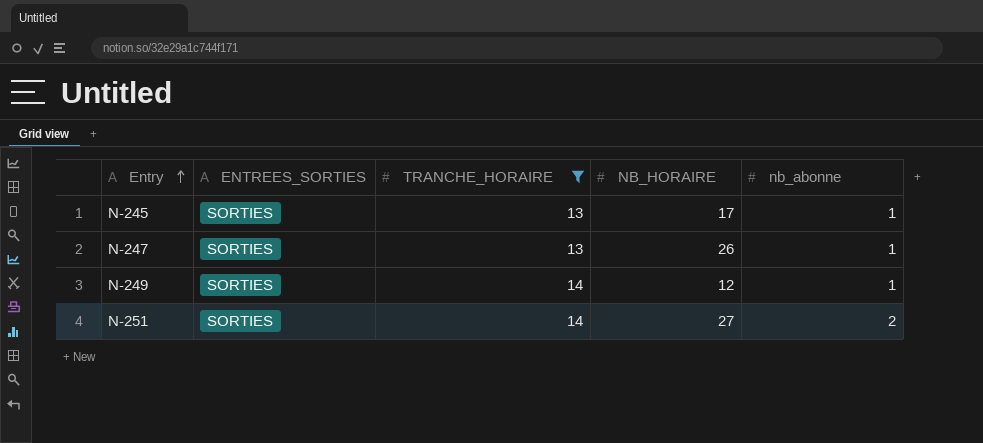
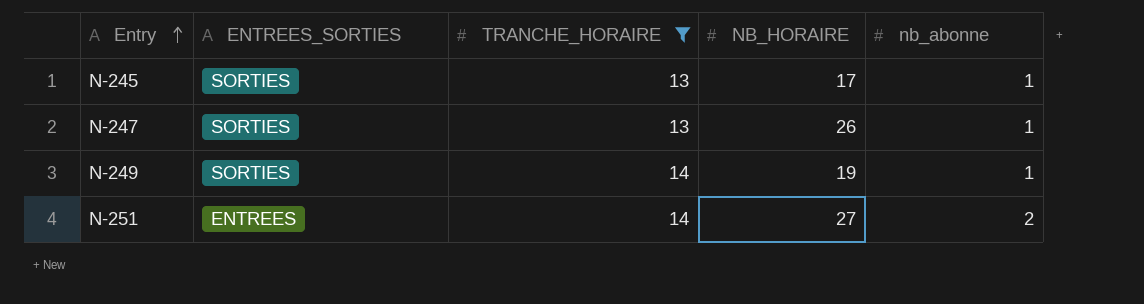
N-249 | NB_HORAIRE: 12 -> 19
N-251 | ENTREES_SORTIES: SORTIES -> ENTREES

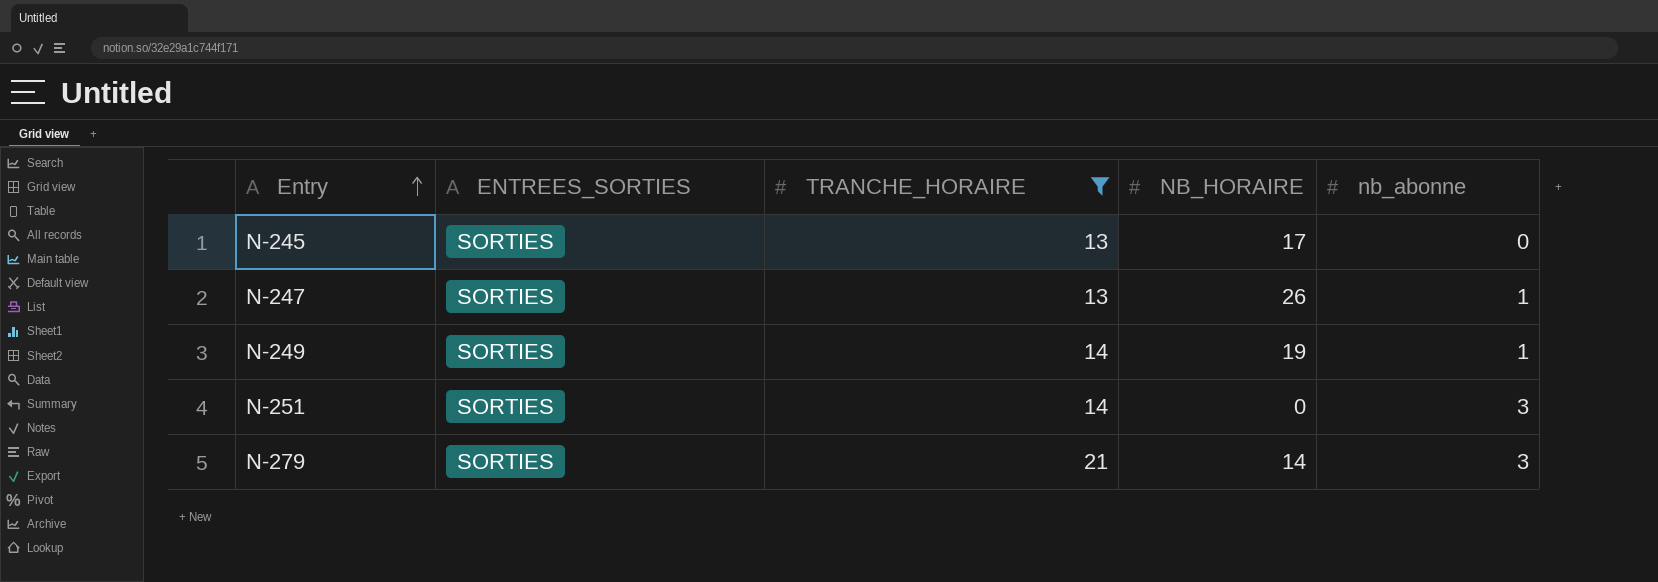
N-245 | nb_abonne: 1 -> 0
N-251 | ENTREES_SORTIES: ENTREES -> SORTIES
N-251 | NB_HORAIRE: 27 -> 0
N-251 | nb_abonne: 2 -> 3
row N-279: none -> SORTIES | 21 | 14 | 3

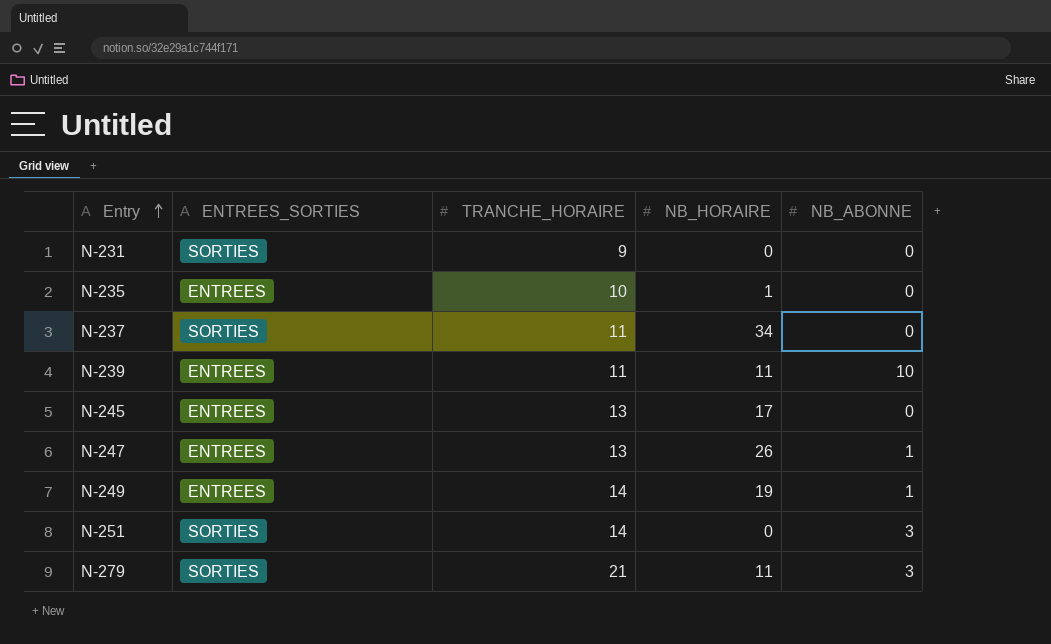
filter: TRANCHE_HORAIRE >= 13 -> none
column name: nb_abonne -> NB_ABONNE
N-245 | ENTREES_SORTIES: SORTIES -> ENTREES
N-247 | ENTREES_SORTIES: SORTIES -> ENTREES
N-249 | ENTREES_SORTIES: SORTIES -> ENTREES
N-279 | NB_HORAIRE: 14 -> 11

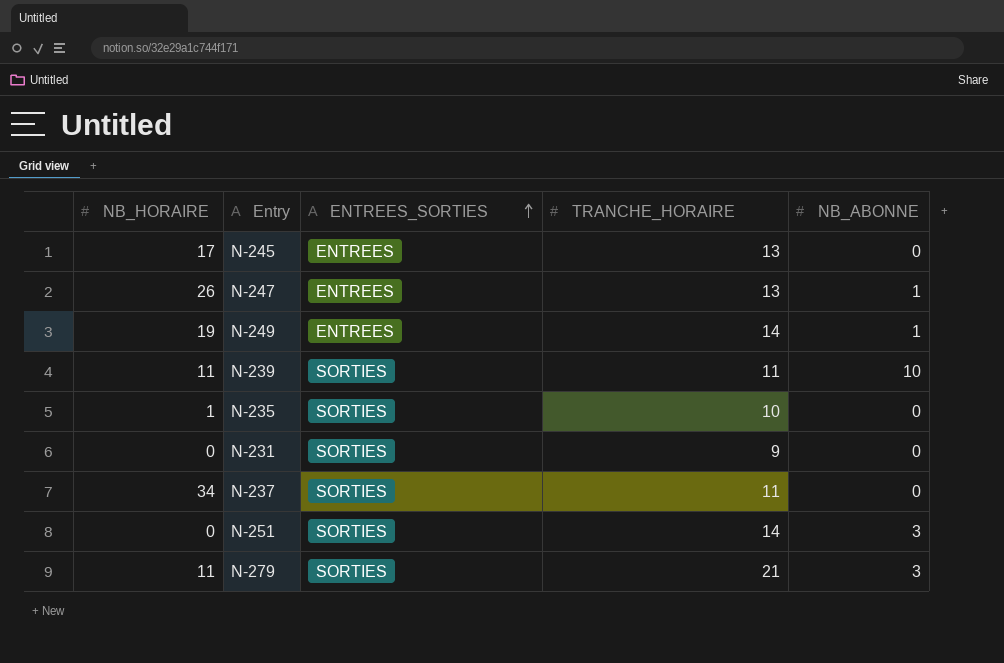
row order: Entry ascending -> ENTREES_SORTIES ascending
column NB_HORAIRE | position: 4 -> 1
N-239 | ENTREES_SORTIES: ENTREES -> SORTIES
N-235 | ENTREES_SORTIES: ENTREES -> SORTIES

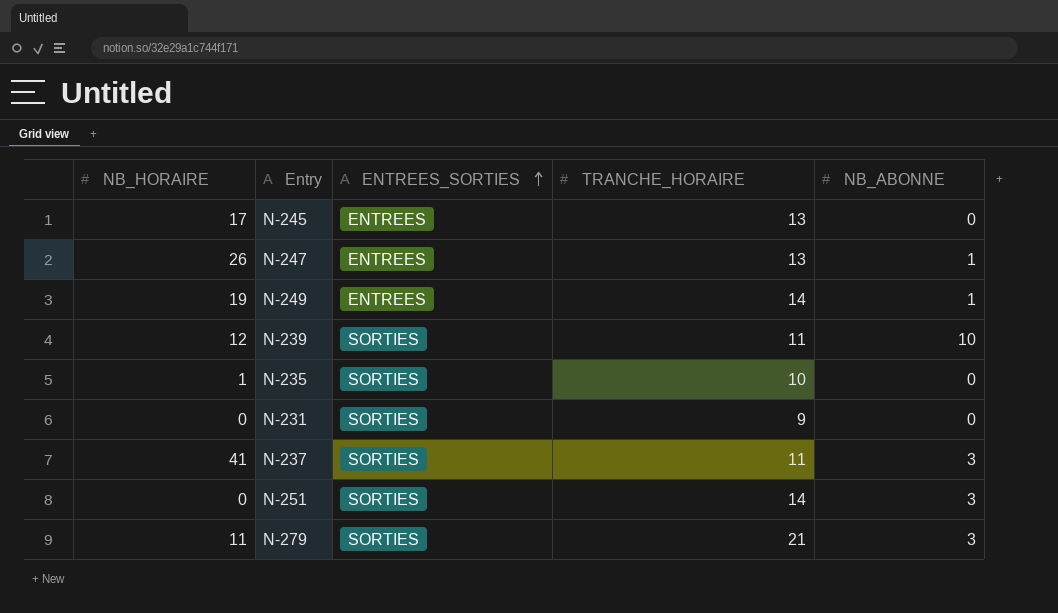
N-239 | NB_HORAIRE: 11 -> 12
N-237 | NB_HORAIRE: 34 -> 41
N-237 | NB_ABONNE: 0 -> 3

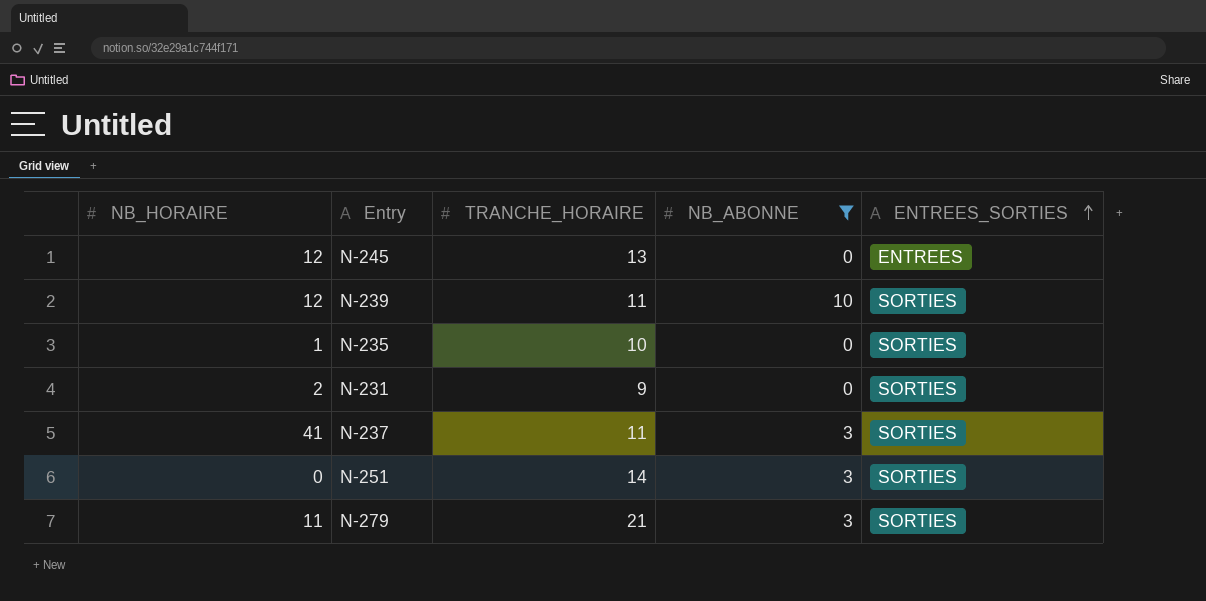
filter: none -> NB_ABONNE != 1
column ENTREES_SORTIES | position: 3 -> 5
N-245 | NB_HORAIRE: 17 -> 12
N-231 | NB_HORAIRE: 0 -> 2

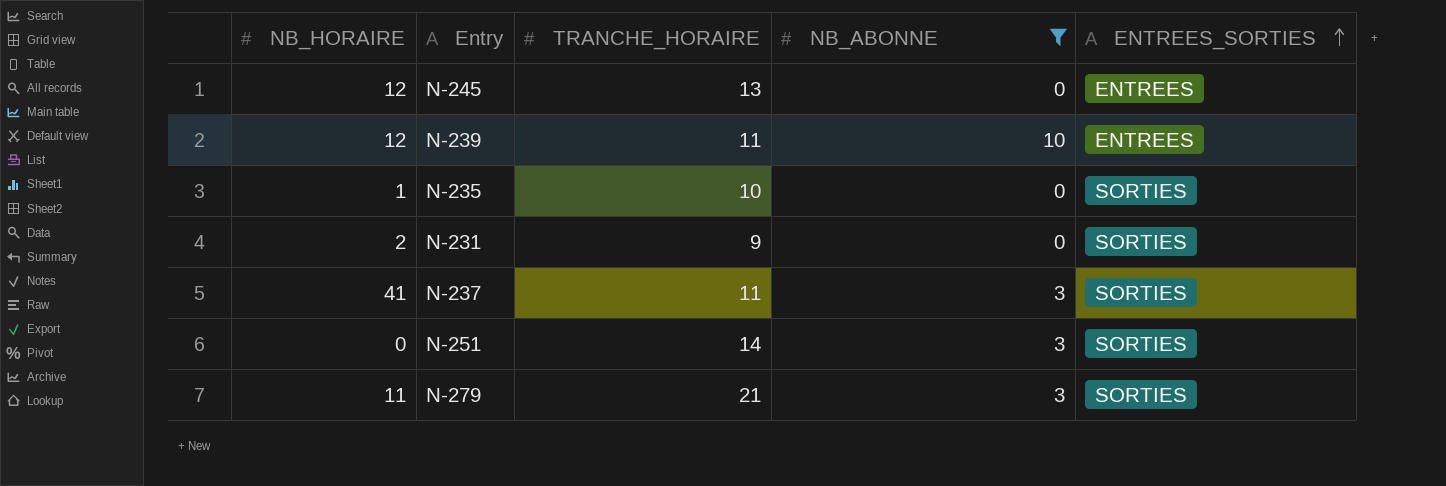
N-239 | ENTREES_SORTIES: SORTIES -> ENTREES

